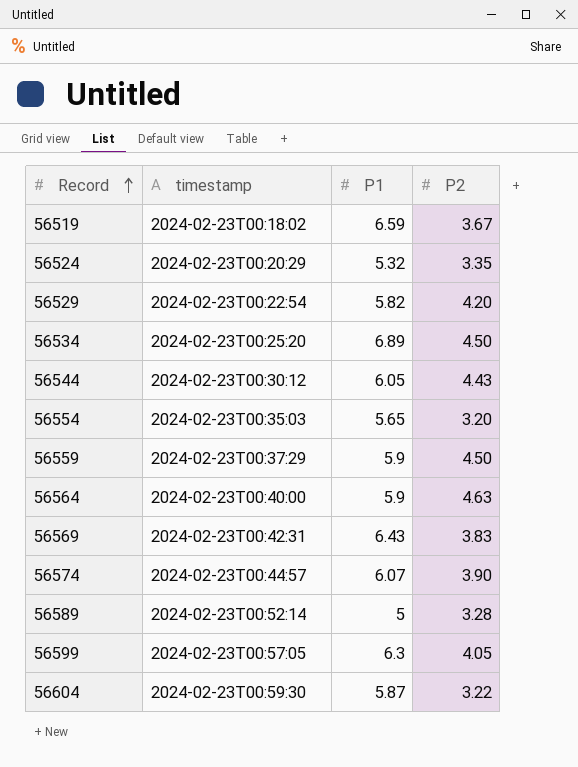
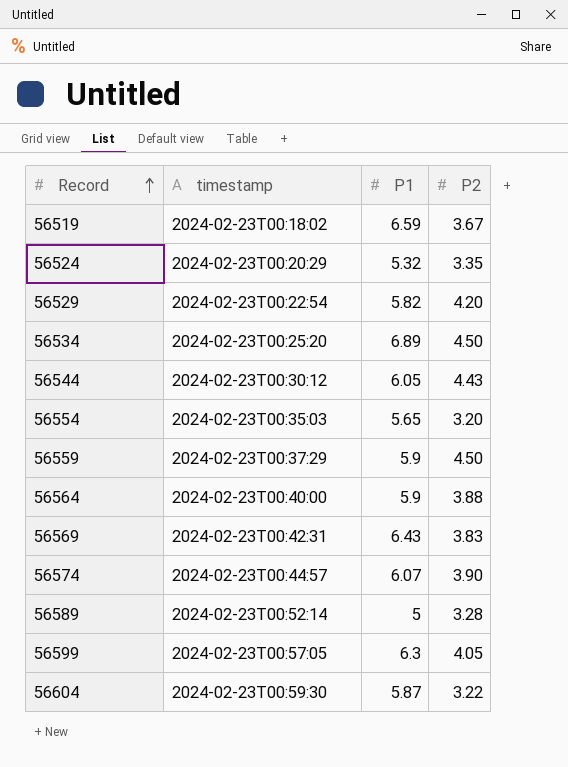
56564 | P2: 4.63 -> 3.88

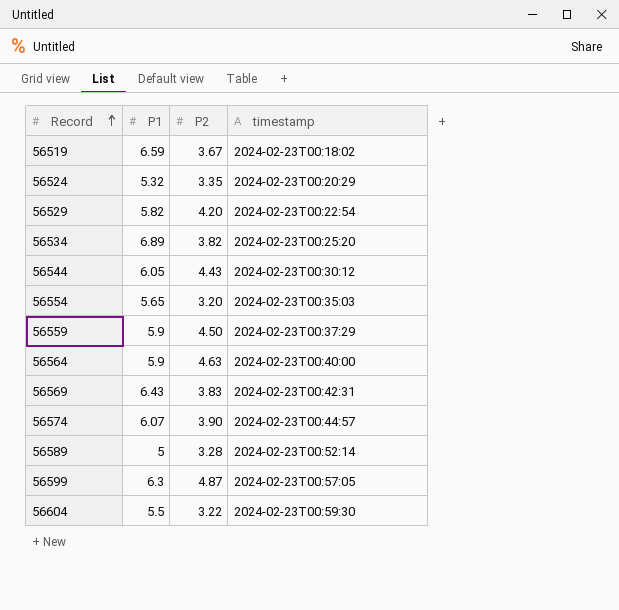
column timestamp | position: 2 -> 4
56534 | P2: 4.50 -> 3.82
56564 | P2: 3.88 -> 4.63
56599 | P2: 4.05 -> 4.87
56604 | P1: 5.87 -> 5.5

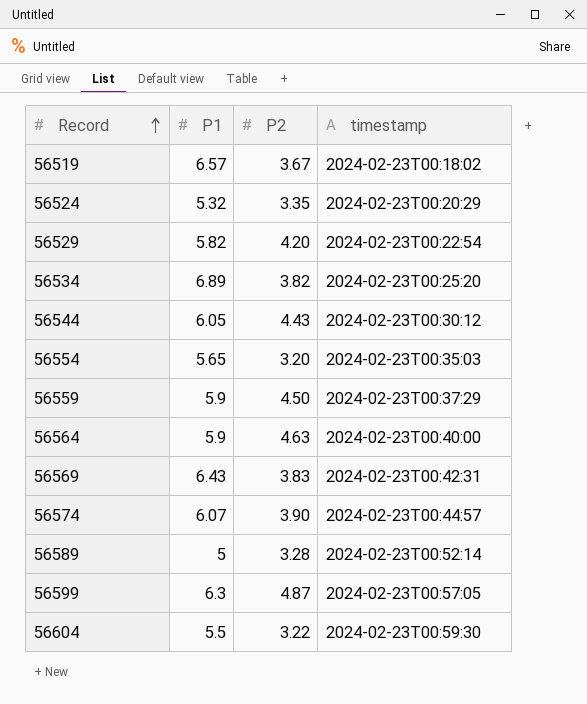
56519 | P1: 6.59 -> 6.57

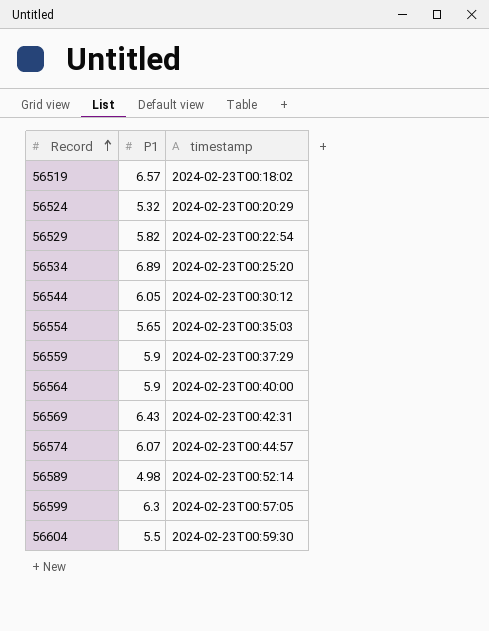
column P2 | position: 3 -> none
56589 | P1: 5 -> 4.98

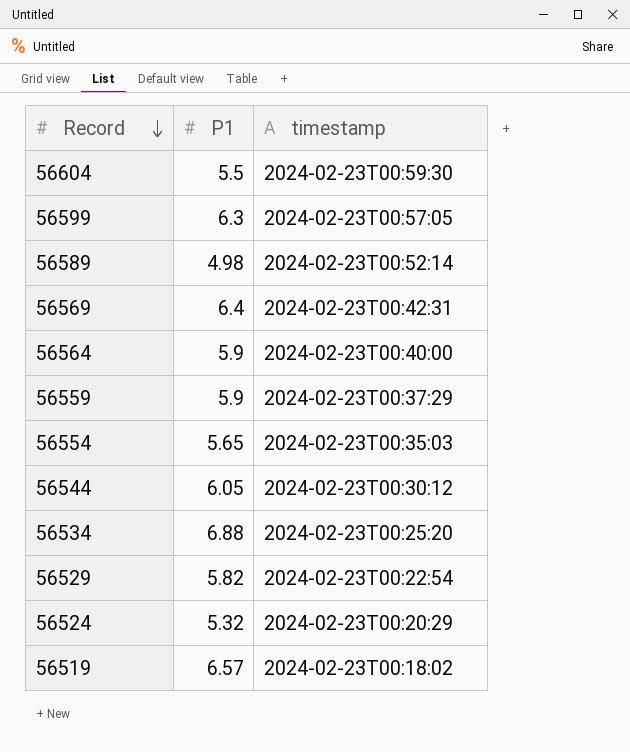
row order: Record ascending -> Record descending
row 56574: 6.07 | 2024-02-23T00:44:57 -> none
56569 | P1: 6.43 -> 6.4
56534 | P1: 6.89 -> 6.88

